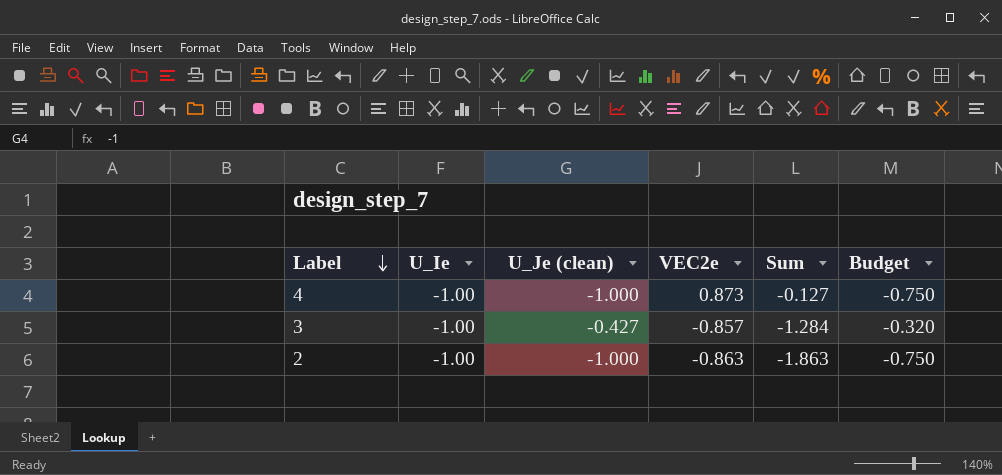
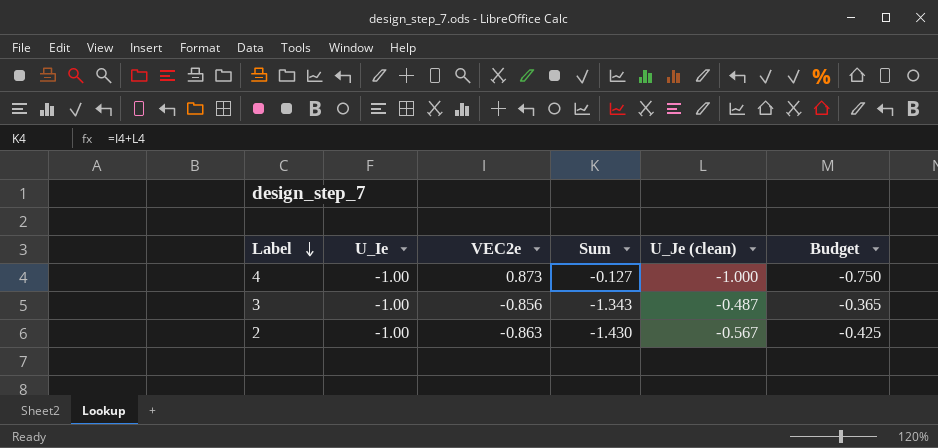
column U_Je (clean) | position: 3 -> 5
3 | VEC2e: -0.857 -> -0.856
3 | Sum: -1.284 -> -1.343
3 | U_Je (clean): -0.427 -> -0.487
3 | Budget: -0.320 -> -0.365
2 | Sum: -1.863 -> -1.430
2 | U_Je (clean): -1.000 -> -0.567
2 | Budget: -0.750 -> -0.425

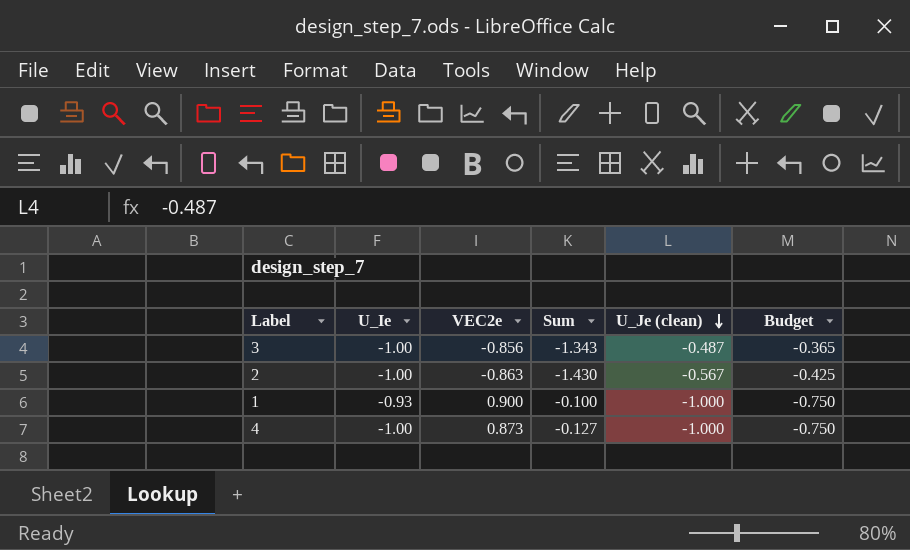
row order: Label descending -> U_Je (clean) descending
row 1: none -> -0.93 | 0.900 | -0.100 | -1.000 | -0.750

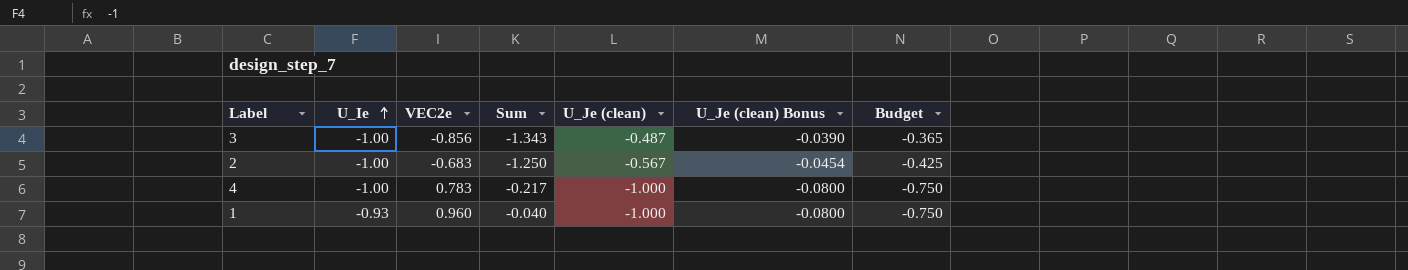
row order: U_Je (clean) descending -> U_Ie ascending
column U_Je (clean) Bonus | formula: none -> [U_Je (clean)] * 0.08
2 | VEC2e: -0.863 -> -0.683
2 | Sum: -1.430 -> -1.250
4 | VEC2e: 0.873 -> 0.783
4 | Sum: -0.127 -> -0.217
1 | VEC2e: 0.900 -> 0.960
1 | Sum: -0.100 -> -0.040

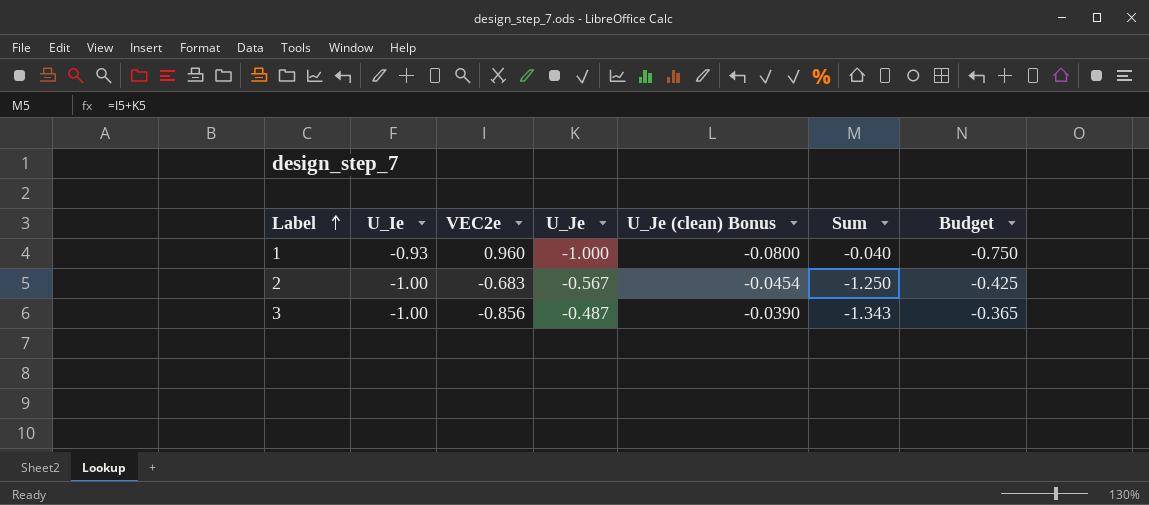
row order: U_Ie ascending -> Label ascending
column name: U_Je (clean) -> U_Je
column Sum | position: 4 -> 6
row 4: -1.00 | 0.783 | -0.217 | -1.000 | -0.0800 | -0.750 -> none

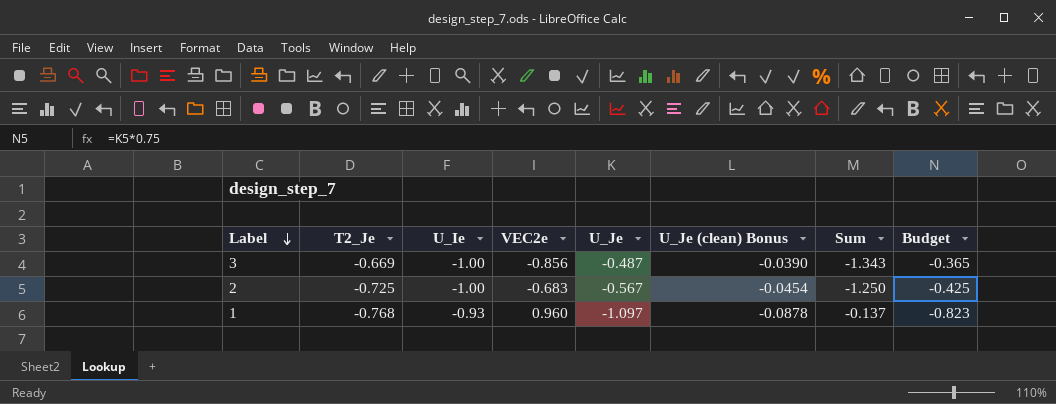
row order: Label ascending -> Label descending
column T2_Je | position: none -> 2
1 | U_Je: -1.000 -> -1.097
1 | U_Je (clean) Bonus: -0.0800 -> -0.0878
1 | Sum: -0.040 -> -0.137
1 | Budget: -0.750 -> -0.823

